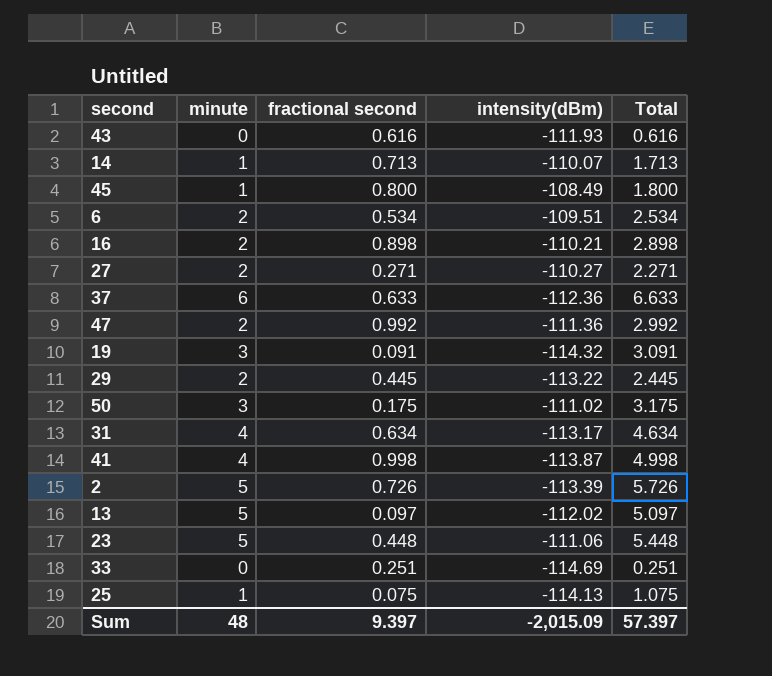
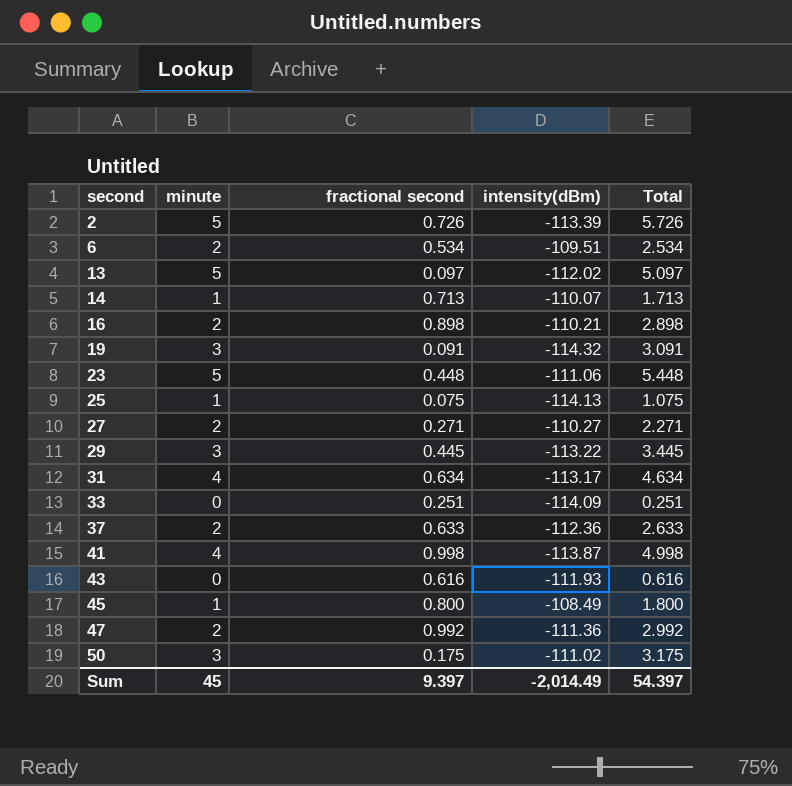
row order: none -> second ascending
29 | minute: 2 -> 3
29 | Total: 2.445 -> 3.445
33 | intensity(dBm): -114.69 -> -114.09
37 | minute: 6 -> 2
37 | Total: 6.633 -> 2.633
Sum | minute: 48 -> 45
Sum | intensity(dBm): -2,015.09 -> -2,014.49
Sum | Total: 57.397 -> 54.397

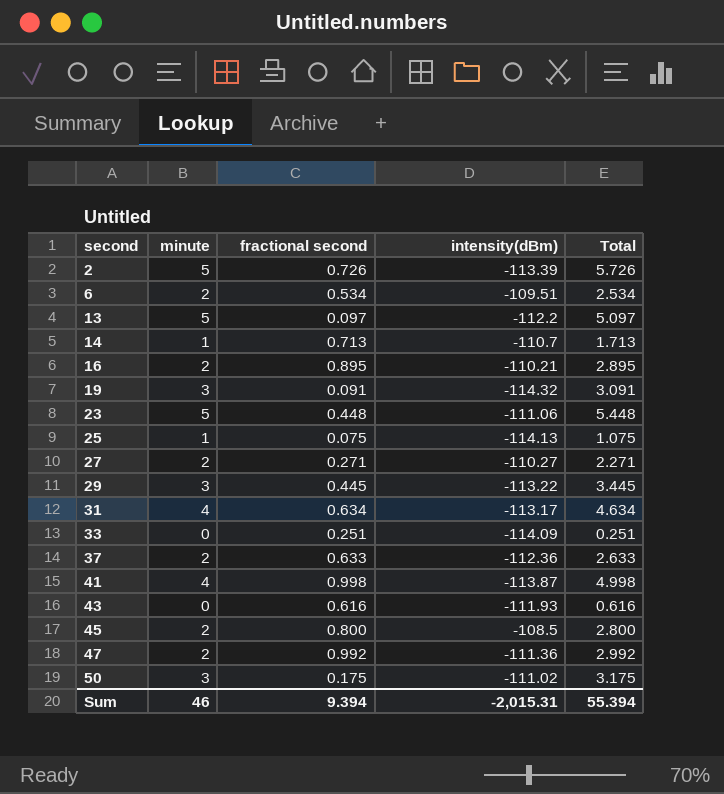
13 | intensity(dBm): -112.02 -> -112.2
14 | intensity(dBm): -110.07 -> -110.7
16 | fractional second: 0.898 -> 0.895
16 | Total: 2.898 -> 2.895
45 | minute: 1 -> 2
45 | intensity(dBm): -108.49 -> -108.5
45 | Total: 1.800 -> 2.800
Sum | minute: 45 -> 46
Sum | fractional second: 9.397 -> 9.394
Sum | intensity(dBm): -2,014.49 -> -2,015.31
Sum | Total: 54.397 -> 55.394

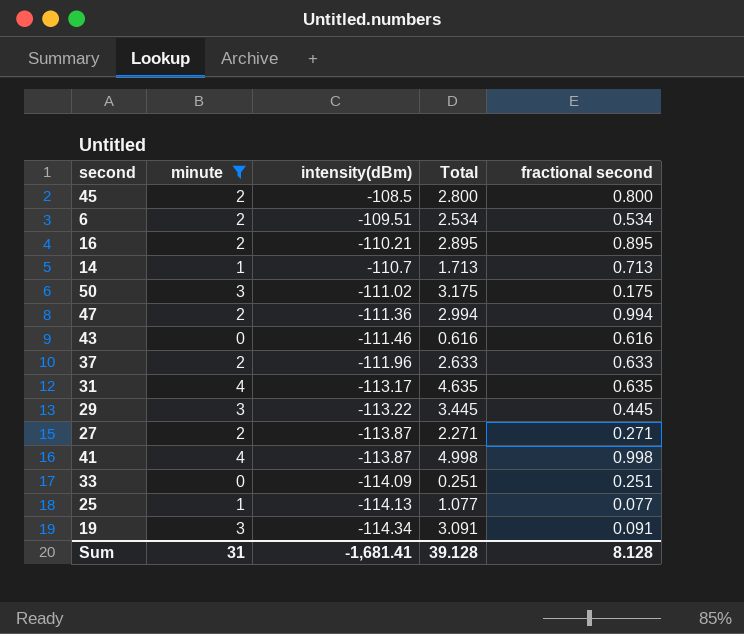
filter: none -> minute != 5
row order: second ascending -> intensity(dBm) descending
column fractional second | position: 3 -> 5
47 | Total: 2.992 -> 2.994
47 | fractional second: 0.992 -> 0.994
43 | intensity(dBm): -111.93 -> -111.46
37 | intensity(dBm): -112.36 -> -111.96
31 | Total: 4.634 -> 4.635
31 | fractional second: 0.634 -> 0.635
27 | intensity(dBm): -110.27 -> -113.87
25 | Total: 1.075 -> 1.077
25 | fractional second: 0.075 -> 0.077
19 | intensity(dBm): -114.32 -> -114.34
Sum | minute: 46 -> 31
Sum | intensity(dBm): -2,015.31 -> -1,681.41
Sum | Total: 55.394 -> 39.128
Sum | fractional second: 9.394 -> 8.128

